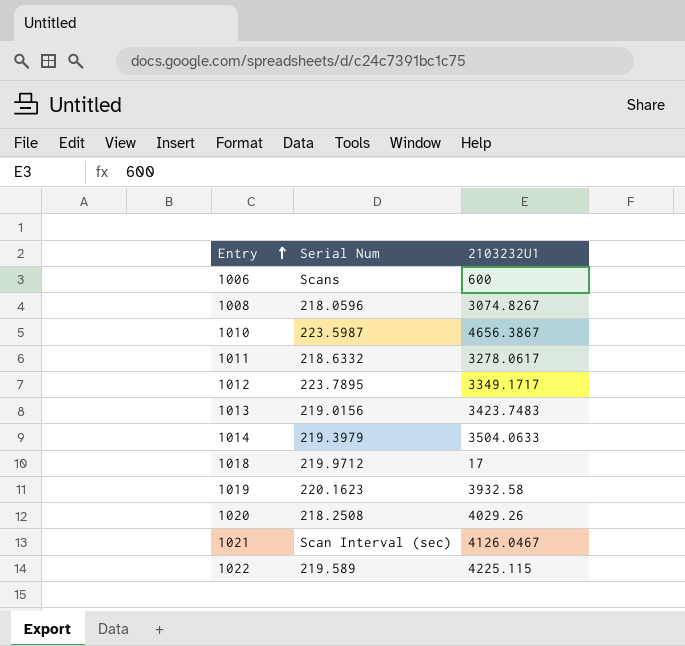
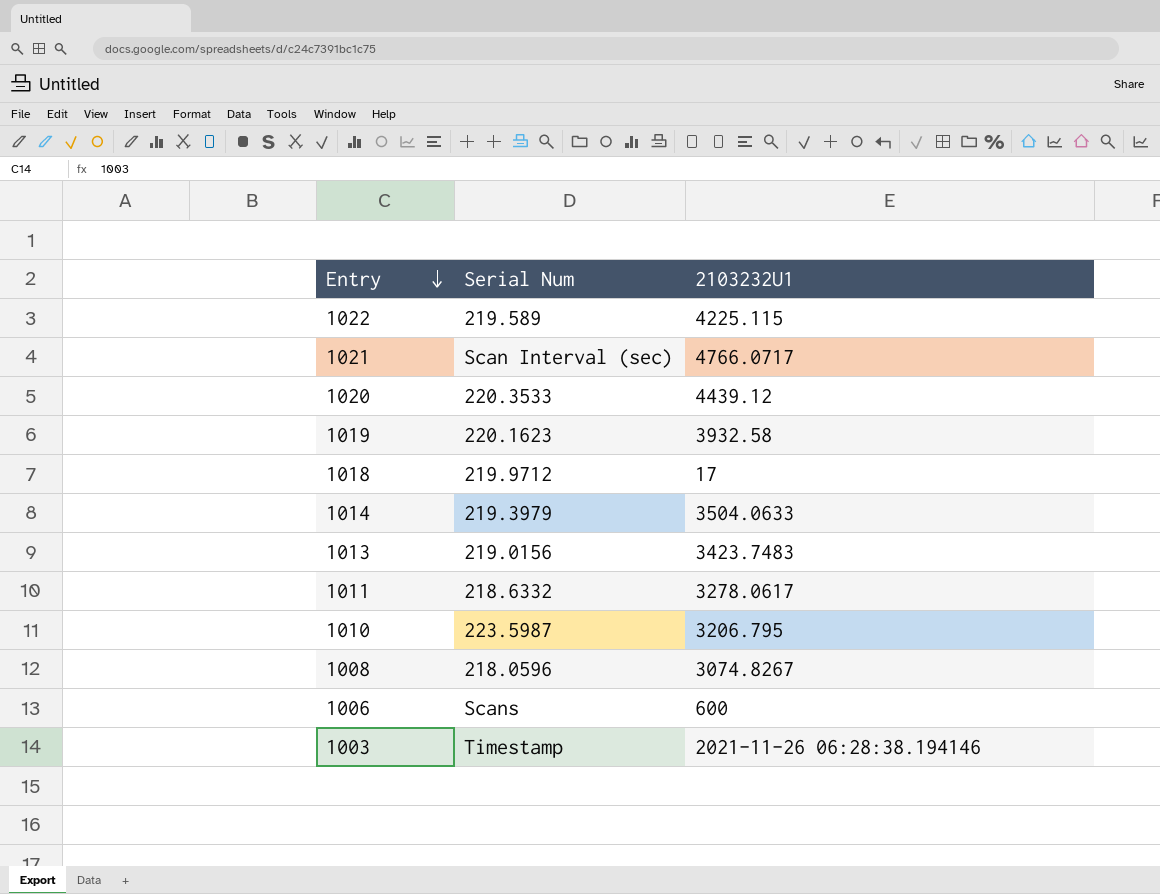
row order: Entry ascending -> Entry descending
row 1012: 223.7895 | 3349.1717 -> none
1021 | 2103232U1: 4126.0467 -> 4766.0717
1020 | Serial Num: 218.2508 -> 220.3533
1020 | 2103232U1: 4029.26 -> 4439.12
1010 | 2103232U1: 4656.3867 -> 3206.795
row 1003: none -> Timestamp | 2021-11-26 06:28:38.194146

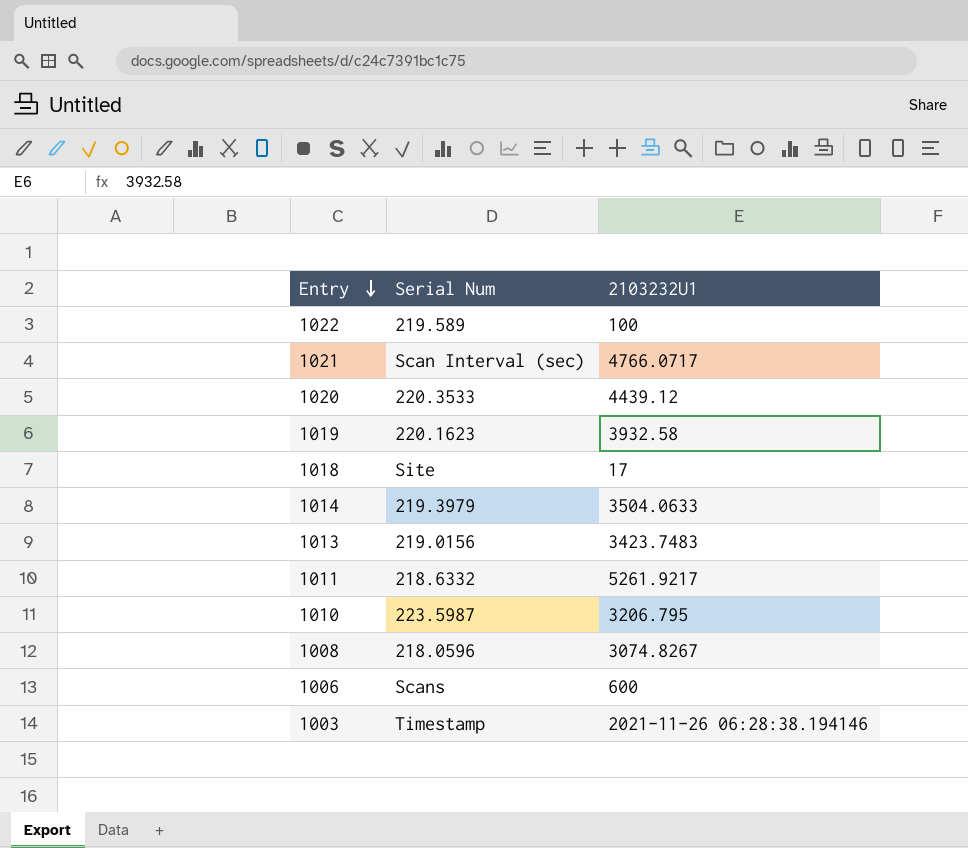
1022 | 2103232U1: 4225.115 -> 100
1018 | Serial Num: 219.9712 -> Site
1011 | 2103232U1: 3278.0617 -> 5261.9217

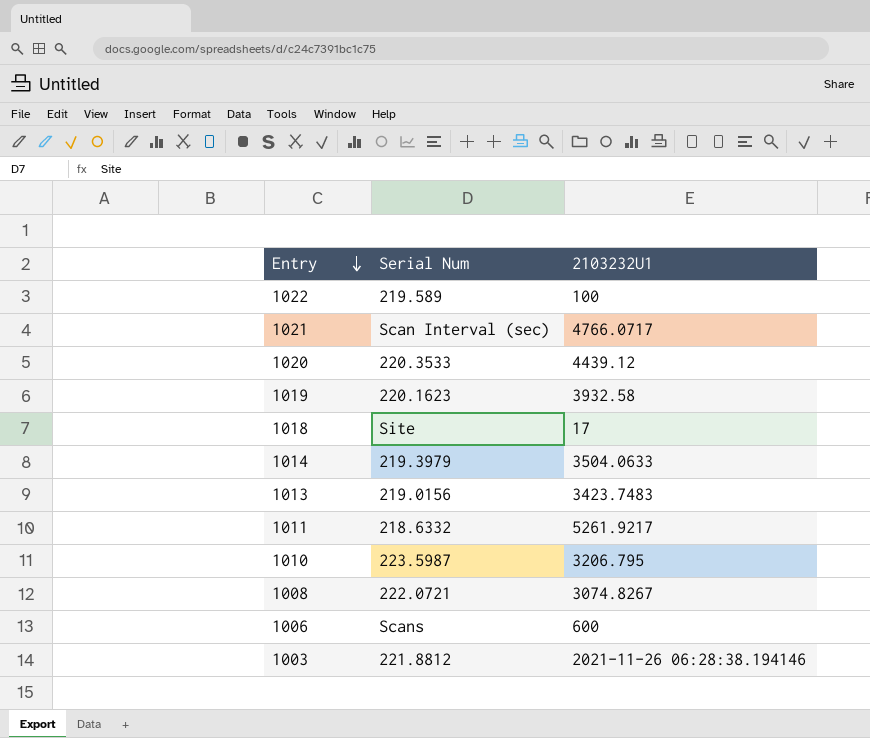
1008 | Serial Num: 218.0596 -> 222.0721
1003 | Serial Num: Timestamp -> 221.8812

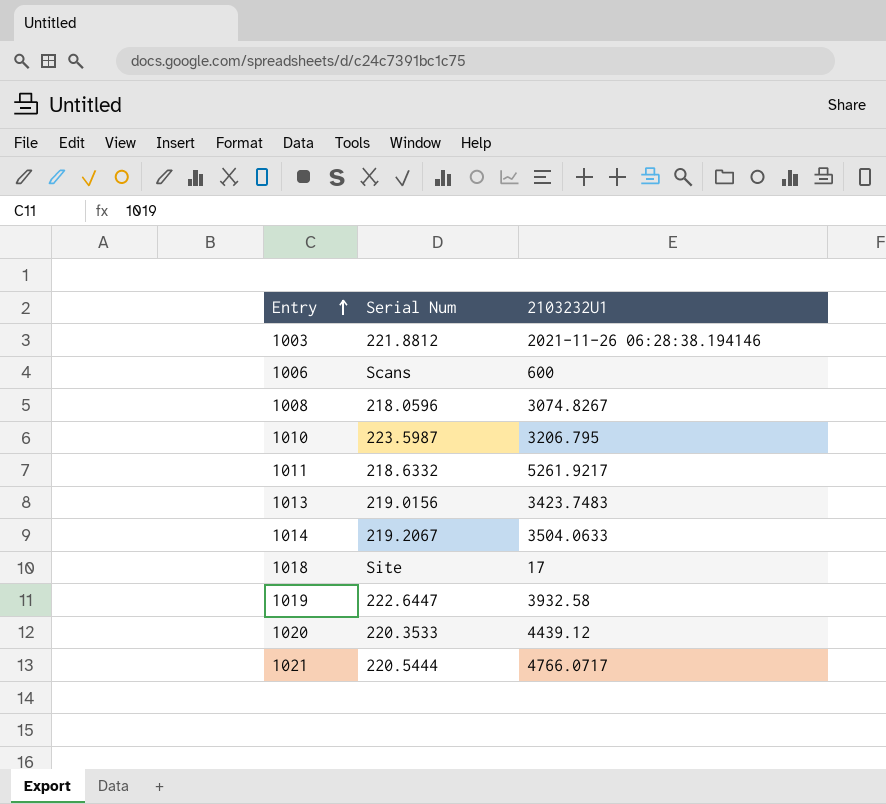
row order: Entry descending -> Entry ascending
row 1022: 219.589 | 100 -> none
1008 | Serial Num: 222.0721 -> 218.0596
1014 | Serial Num: 219.3979 -> 219.2067
1019 | Serial Num: 220.1623 -> 222.6447
1021 | Serial Num: Scan Interval (sec) -> 220.5444

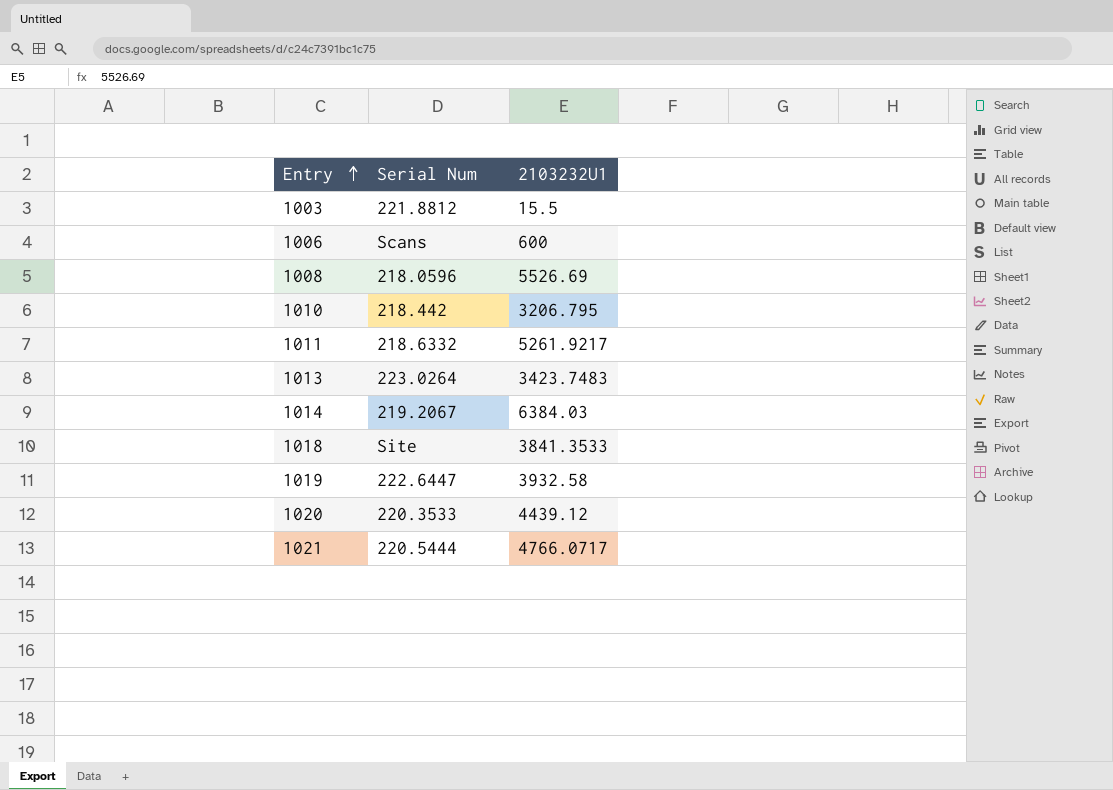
1003 | 2103232U1: 2021-11-26 06:28:38.194146 -> 15.5
1008 | 2103232U1: 3074.8267 -> 5526.69
1010 | Serial Num: 223.5987 -> 218.442
1013 | Serial Num: 219.0156 -> 223.0264
1014 | 2103232U1: 3504.0633 -> 6384.03
1018 | 2103232U1: 17 -> 3841.3533

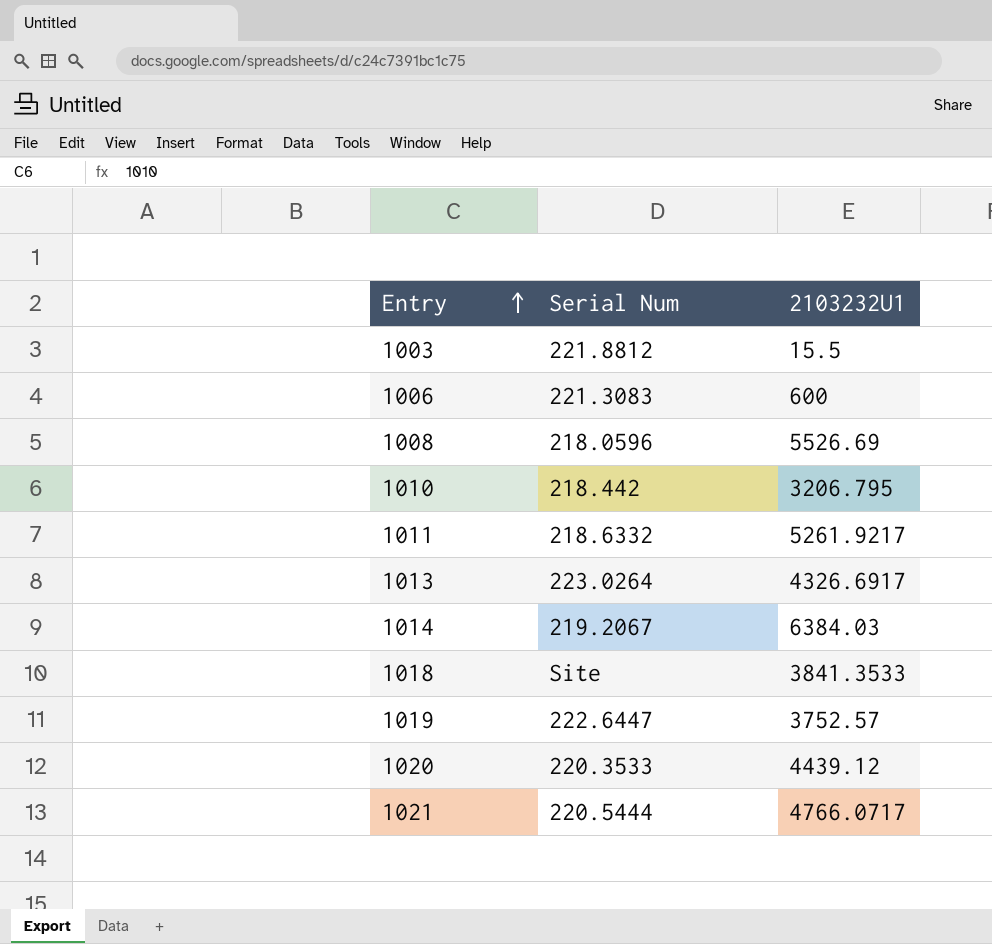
1006 | Serial Num: Scans -> 221.3083
1013 | 2103232U1: 3423.7483 -> 4326.6917
1019 | 2103232U1: 3932.58 -> 3752.57

